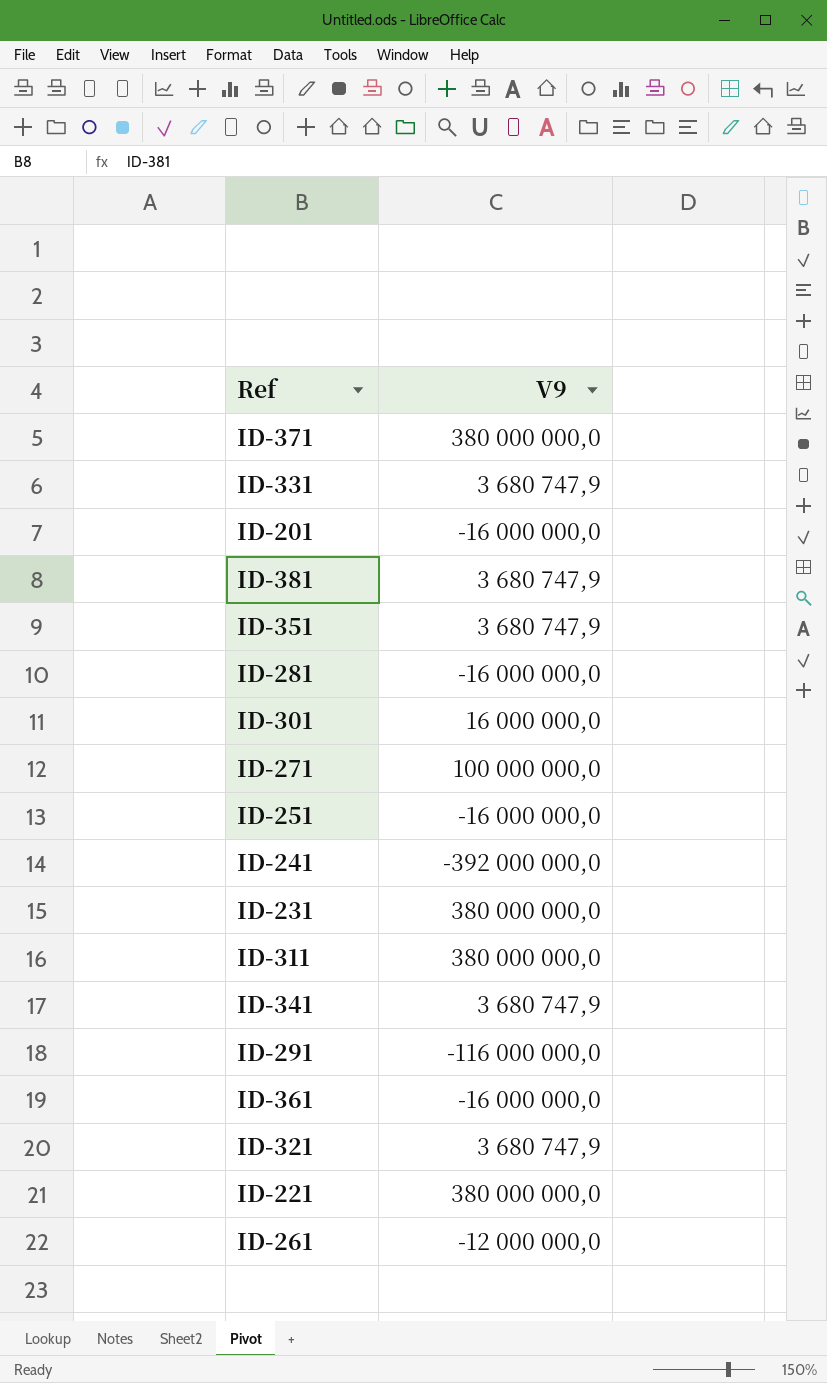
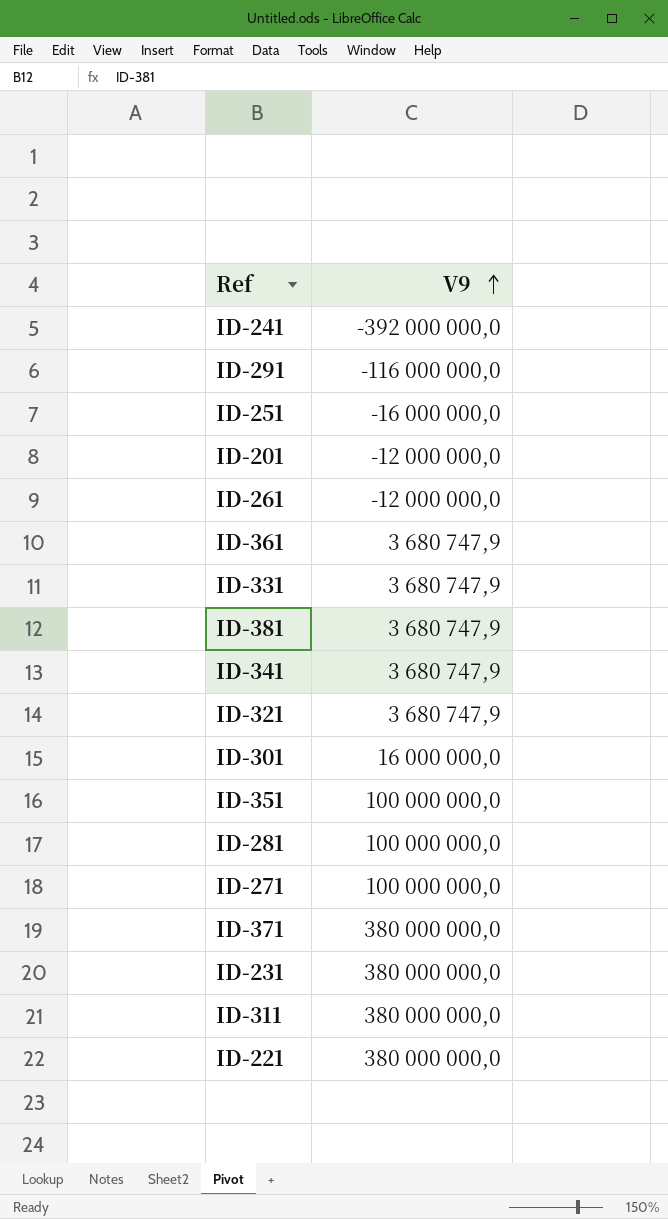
row order: none -> V9 ascending
ID-201 | V9: -16 000 000,0 -> -12 000 000,0
ID-361 | V9: -16 000 000,0 -> 3 680 747,9
ID-351 | V9: 3 680 747,9 -> 100 000 000,0
ID-281 | V9: -16 000 000,0 -> 100 000 000,0

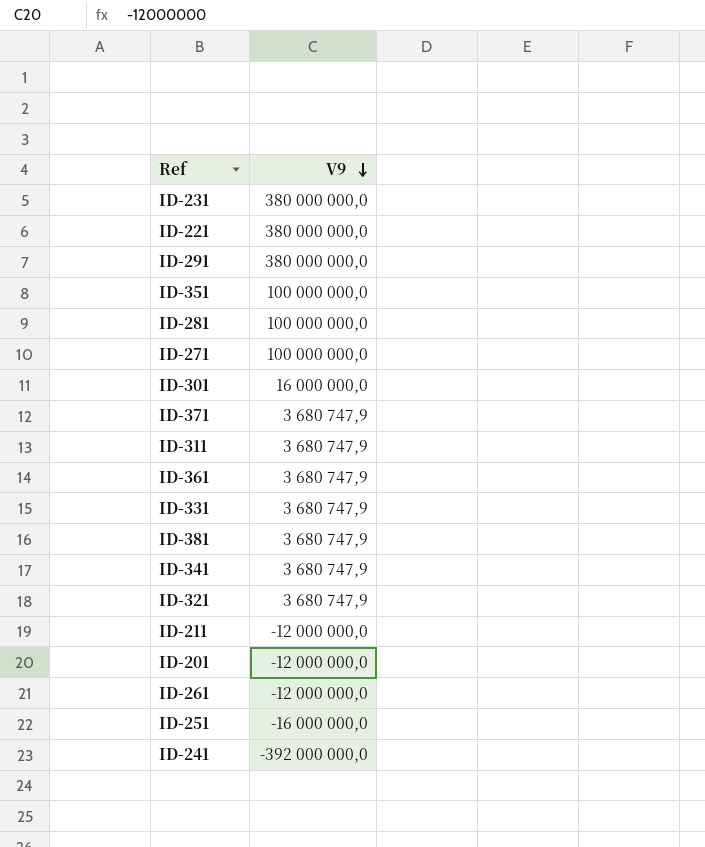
row order: V9 ascending -> V9 descending
ID-291 | V9: -116 000 000,0 -> 380 000 000,0
ID-371 | V9: 380 000 000,0 -> 3 680 747,9
ID-311 | V9: 380 000 000,0 -> 3 680 747,9
row ID-211: none -> -12 000 000,0

